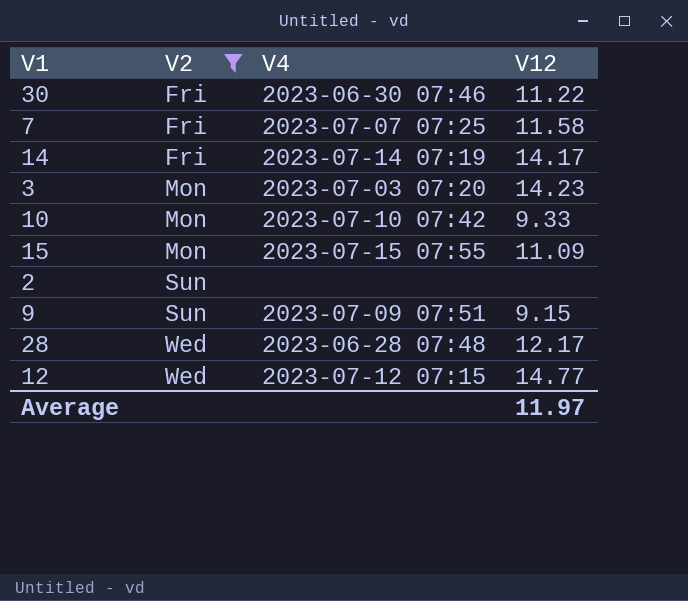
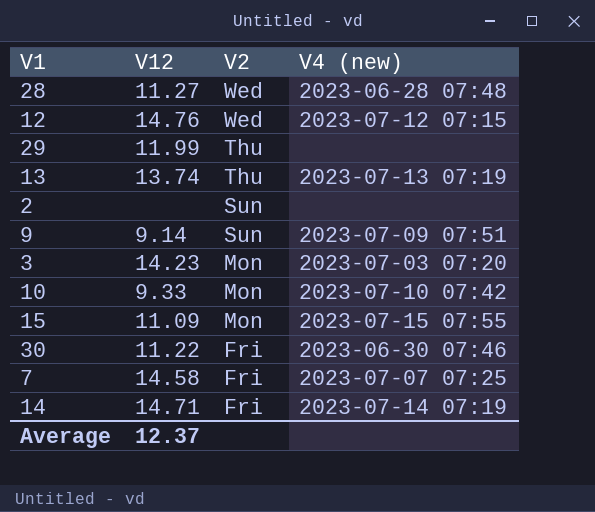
filter: V2 != Thu -> none
row order: V2 ascending -> V2 descending
column V12 | position: 4 -> 2
column name: V4 -> V4 (new)
28 | V12: 12.17 -> 11.27
12 | V12: 14.77 -> 14.76
9 | V12: 9.15 -> 9.14
7 | V12: 11.58 -> 14.58
14 | V12: 14.17 -> 14.71
Average | V12: 11.97 -> 12.37

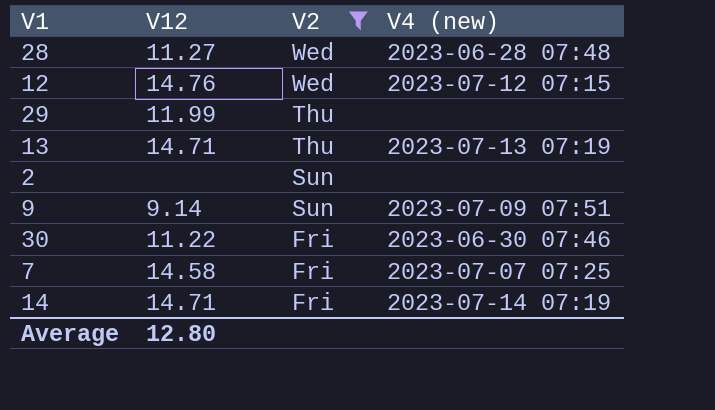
filter: none -> V2 != Mon
13 | V12: 13.74 -> 14.71
Average | V12: 12.37 -> 12.80

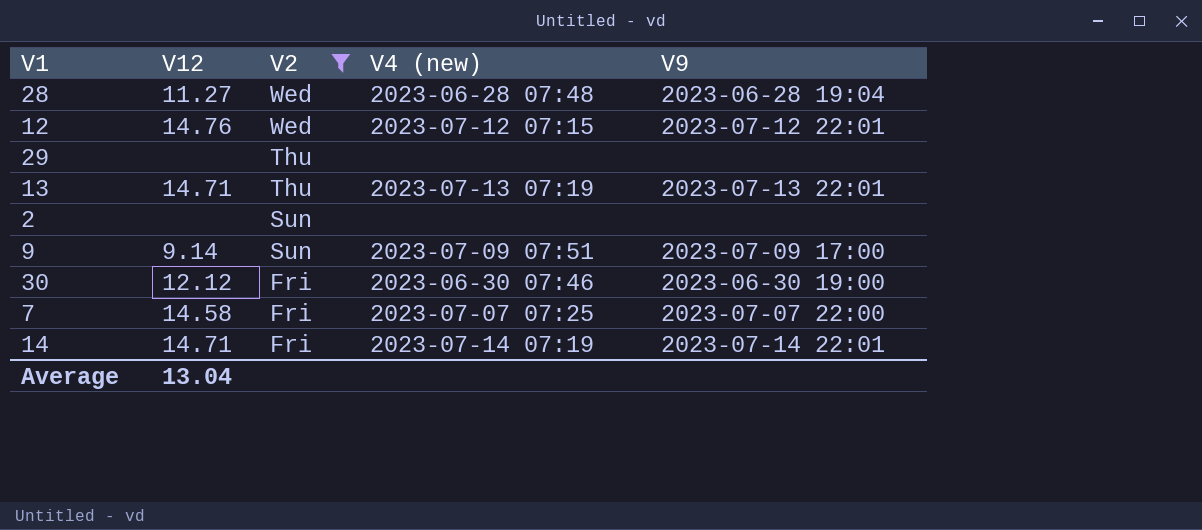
column V9 | position: none -> 5
29 | V12: 11.99 -> none
30 | V12: 11.22 -> 12.12
Average | V12: 12.80 -> 13.04

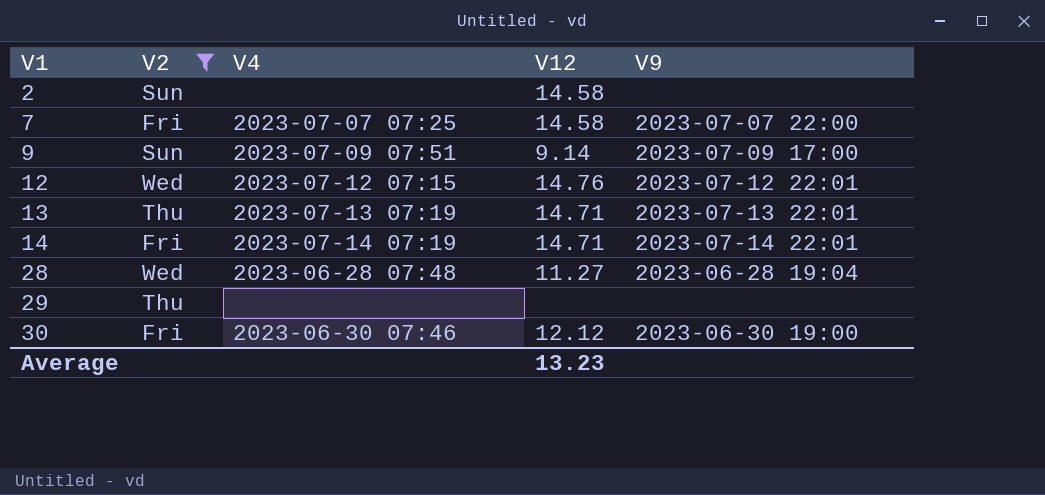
row order: V2 descending -> V1 ascending
column name: V4 (new) -> V4
column V12 | position: 2 -> 4
2 | V12: none -> 14.58
Average | V12: 13.04 -> 13.23

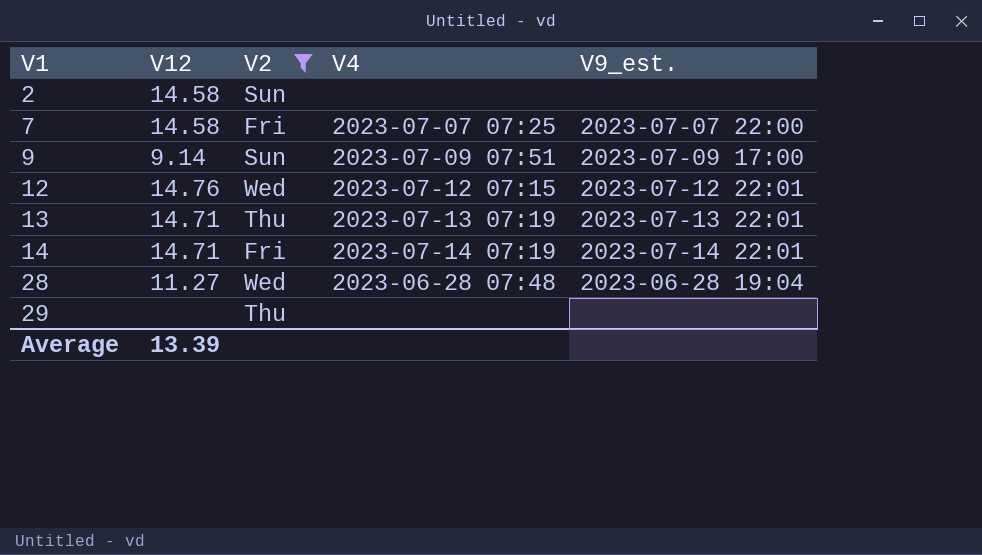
column V12 | position: 4 -> 2
column name: V9 -> V9_est.
row 30: Fri | 2023-06-30 07:46 | 12.12 | 2023-06-30 19:00 -> none
Average | V12: 13.23 -> 13.39

